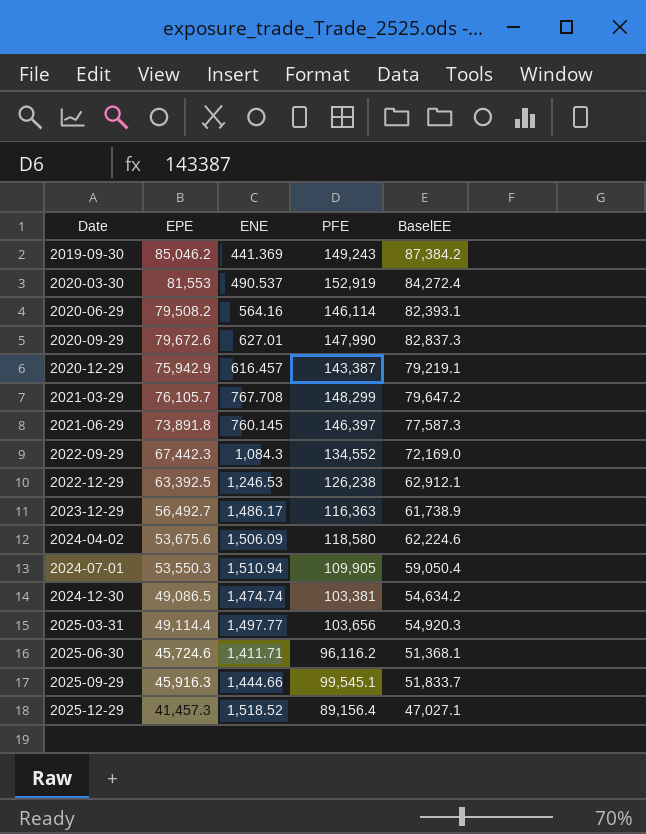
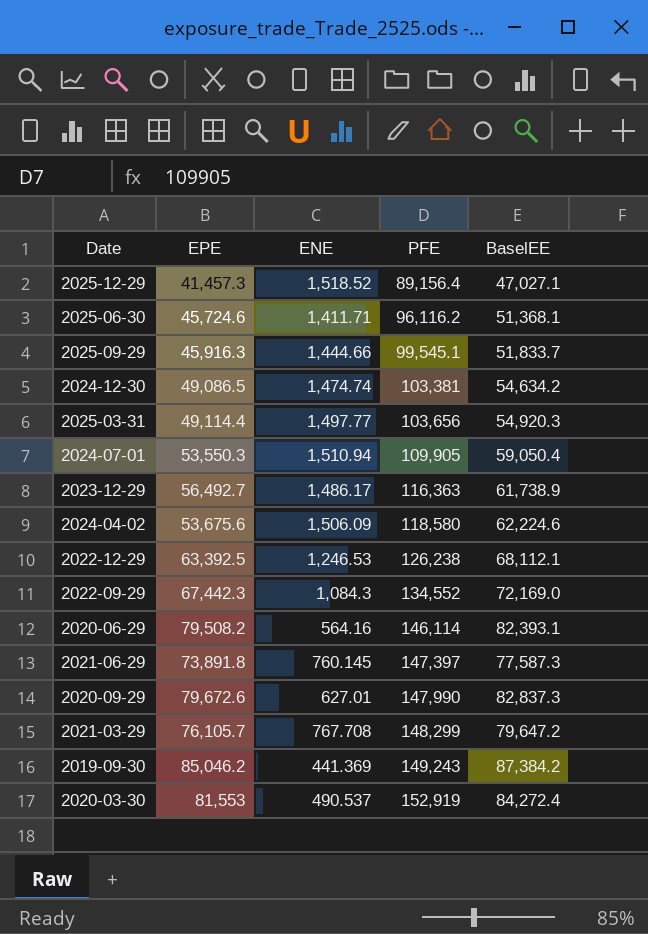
row order: Date ascending -> PFE ascending
row 2020-12-29: 75,942.9 | 616.457 | 143,387 | 79,219.1 -> none
2022-12-29 | BaselEE: 62,912.1 -> 68,112.1
2021-06-29 | PFE: 146,397 -> 147,397

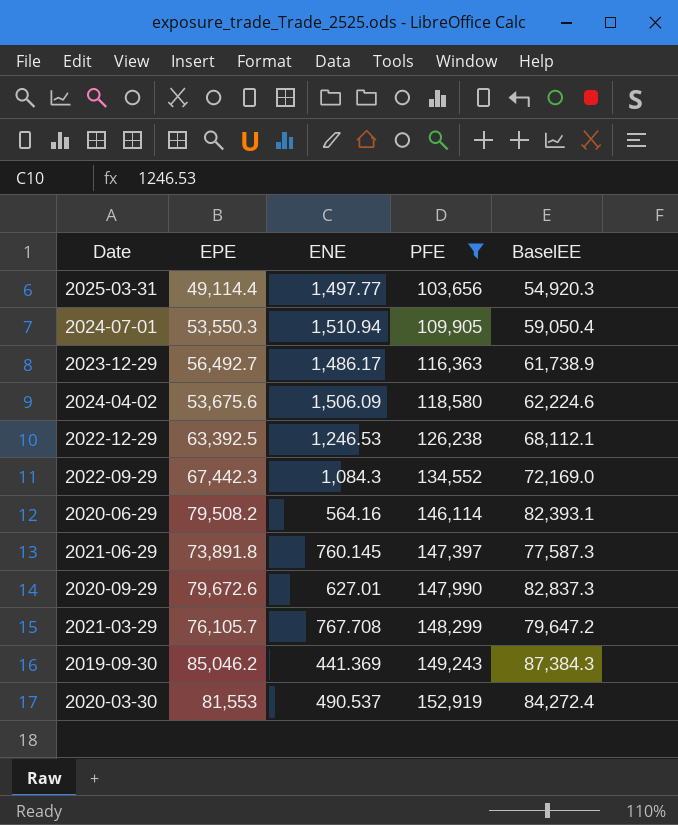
filter: none -> PFE >= 103,656
2019-09-30 | BaselEE: 87,384.2 -> 87,384.3

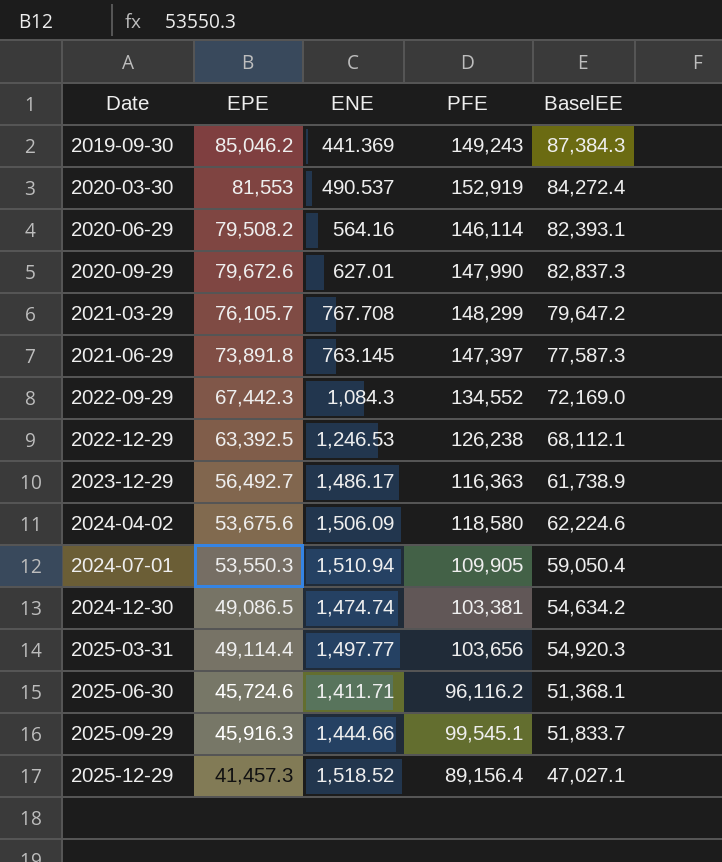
filter: PFE >= 103,656 -> none
row order: PFE ascending -> Date ascending
2021-06-29 | ENE: 760.145 -> 763.145

